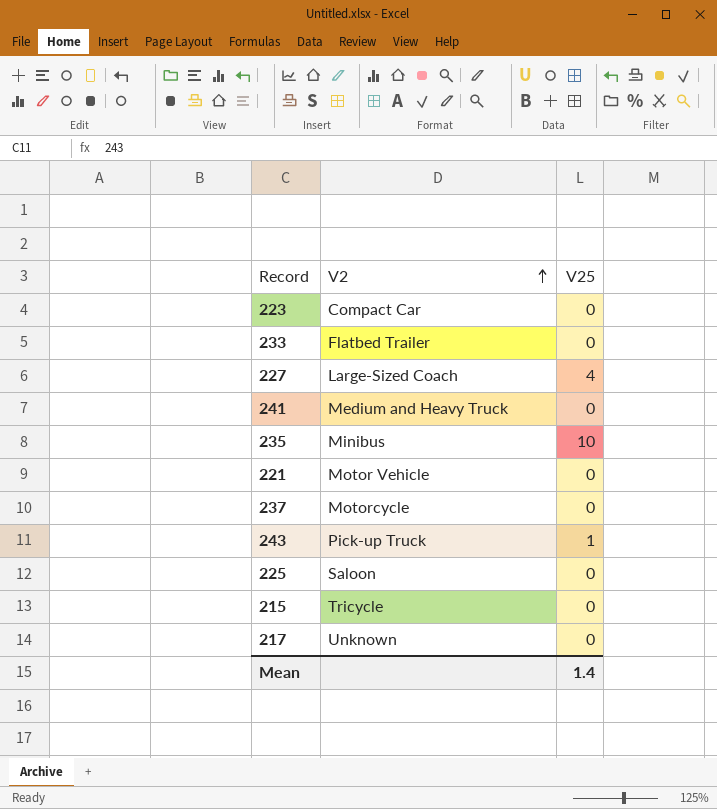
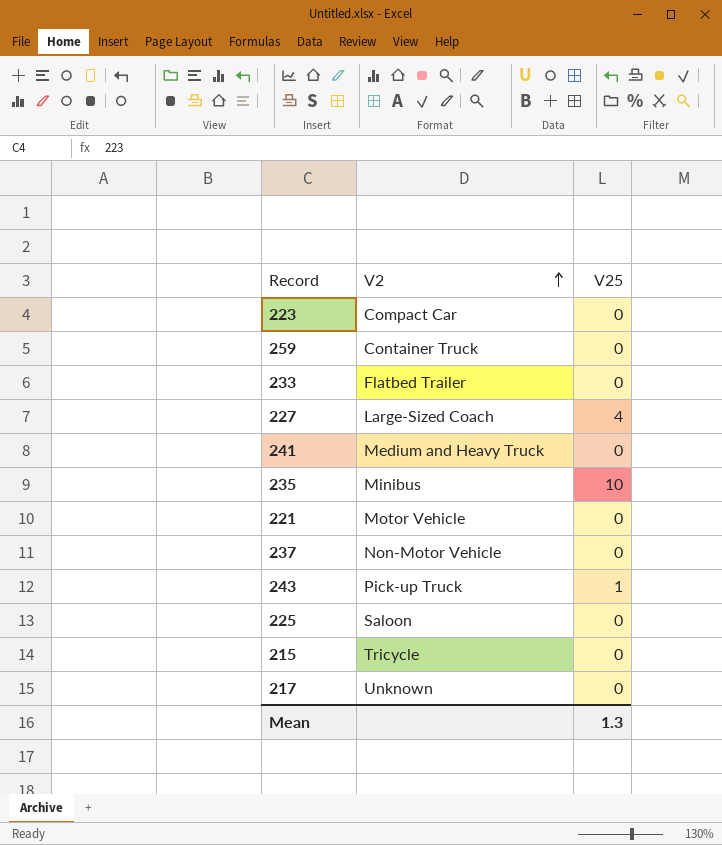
row 259: none -> Container Truck | 0
237 | V2: Motorcycle -> Non-Motor Vehicle
Mean | V25: 1.4 -> 1.3

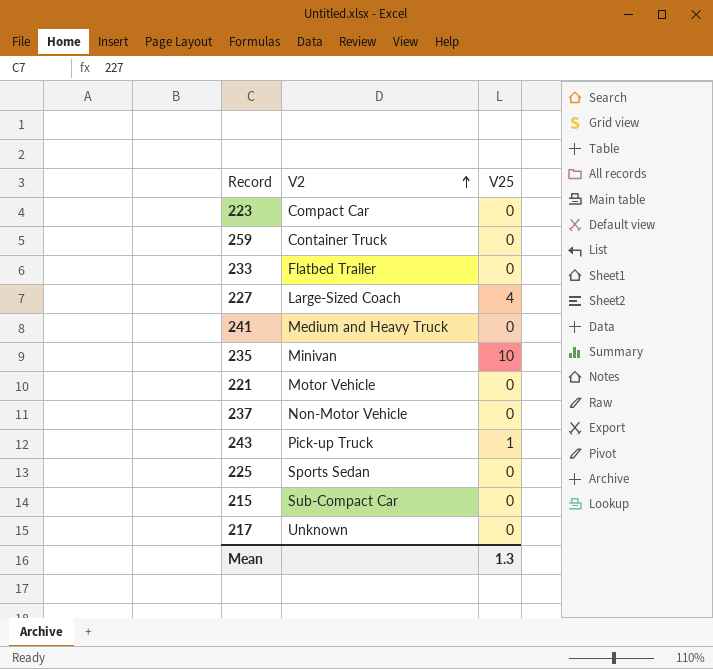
235 | V2: Minibus -> Minivan
225 | V2: Saloon -> Sports Sedan
215 | V2: Tricycle -> Sub-Compact Car

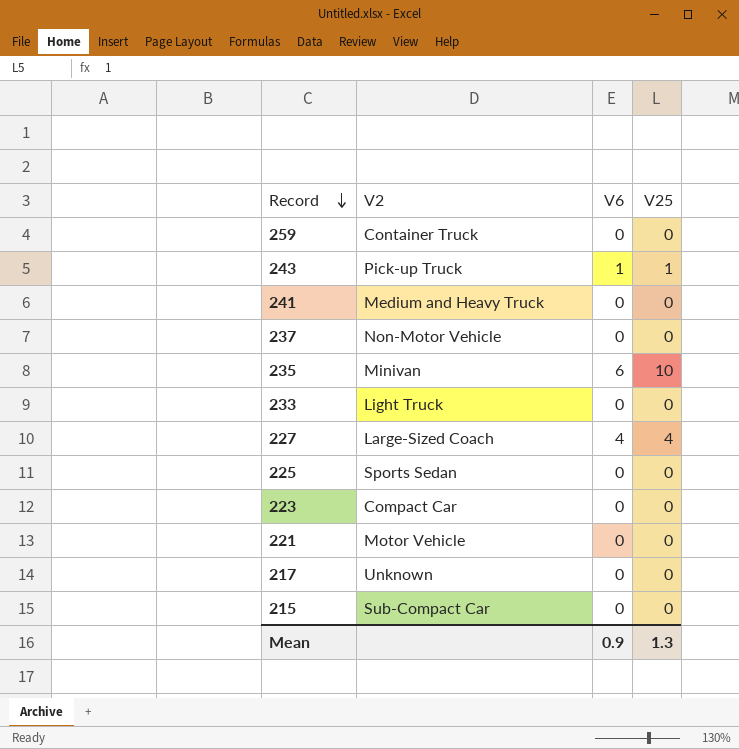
row order: V2 ascending -> Record descending
column V6 | position: none -> 3
233 | V2: Flatbed Trailer -> Light Truck

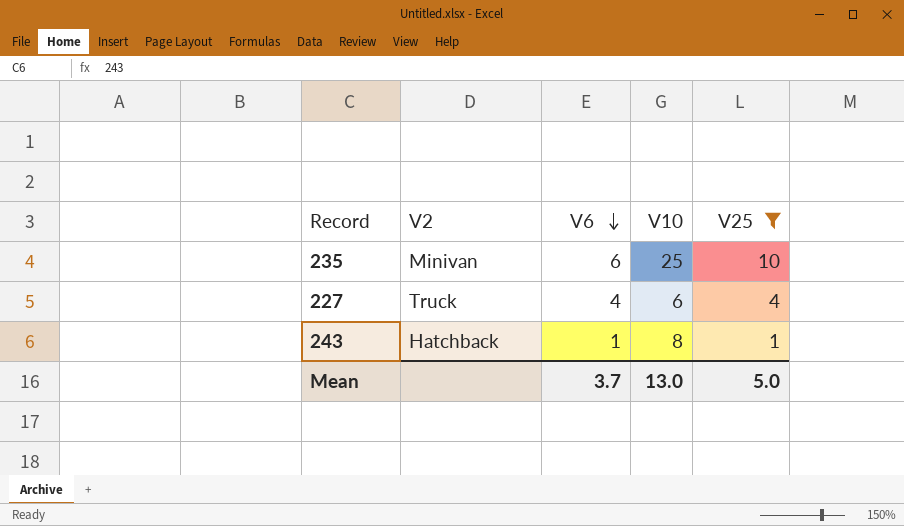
filter: none -> V25 != 0
row order: Record descending -> V6 descending
column V10 | position: none -> 4
227 | V2: Large-Sized Coach -> Truck
243 | V2: Pick-up Truck -> Hatchback
Mean | V6: 0.9 -> 3.7
Mean | V25: 1.3 -> 5.0

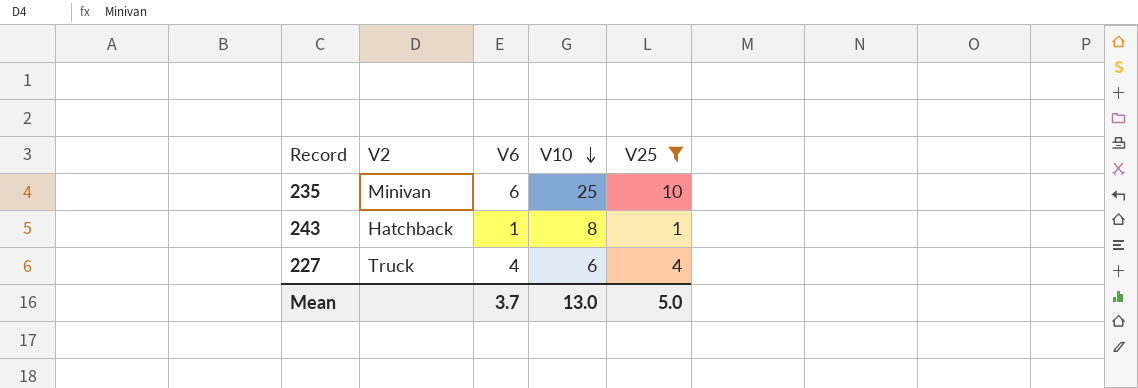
row order: V6 descending -> V10 descending

